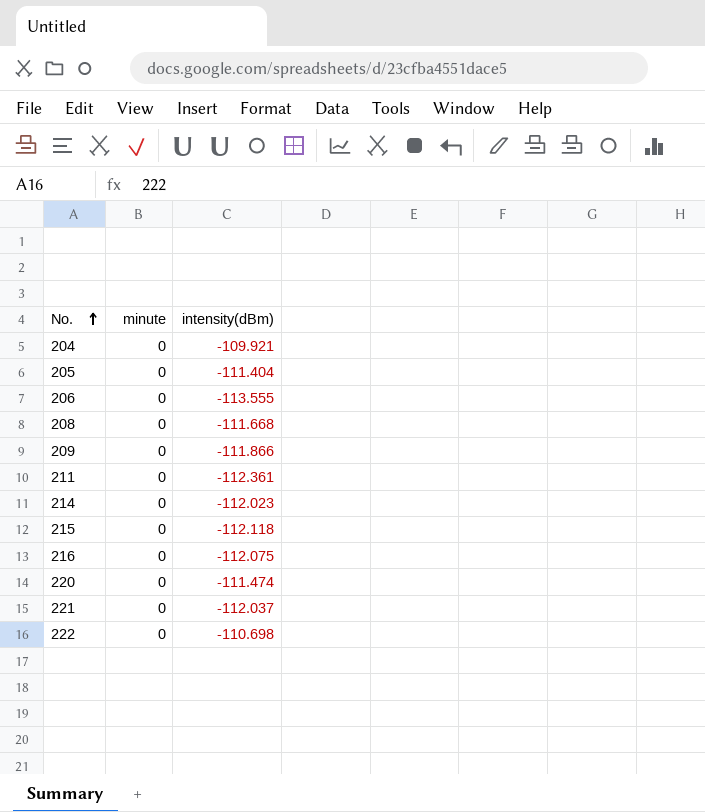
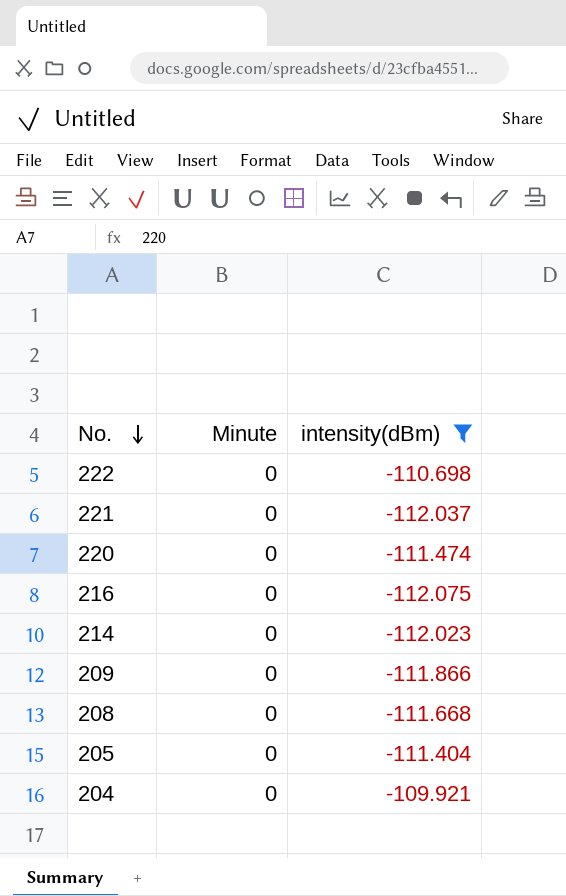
filter: none -> intensity(dBm) >= -112.075
row order: No. ascending -> No. descending
column name: minute -> Minute

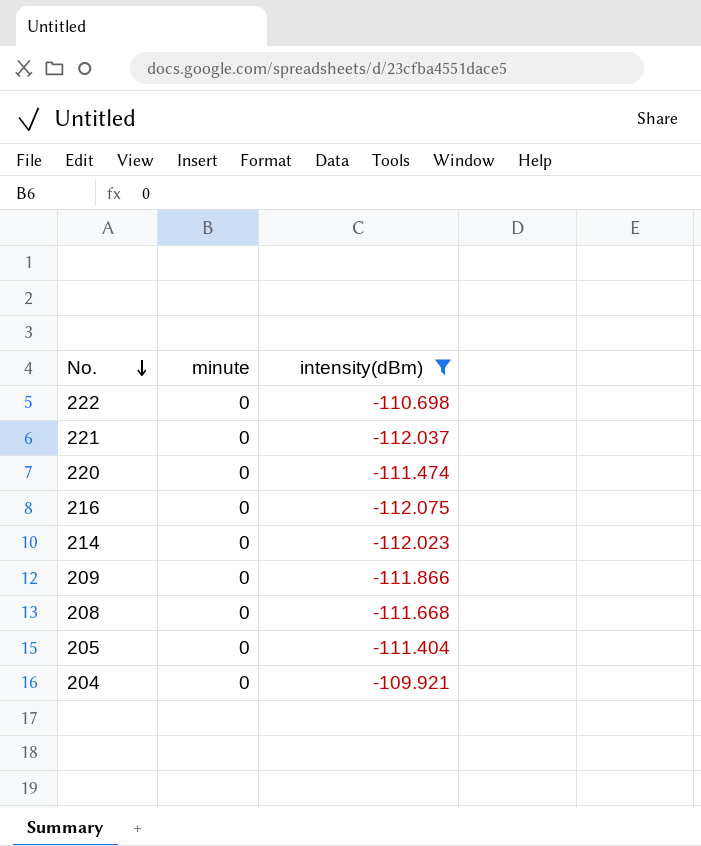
column name: Minute -> minute

